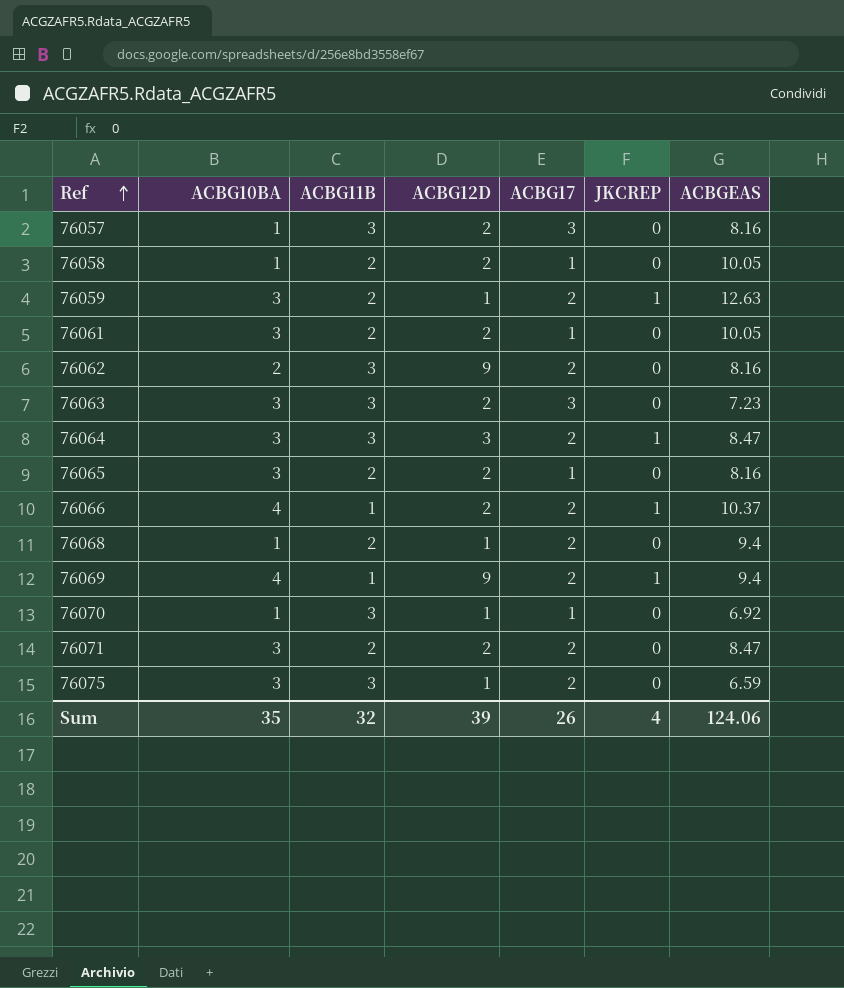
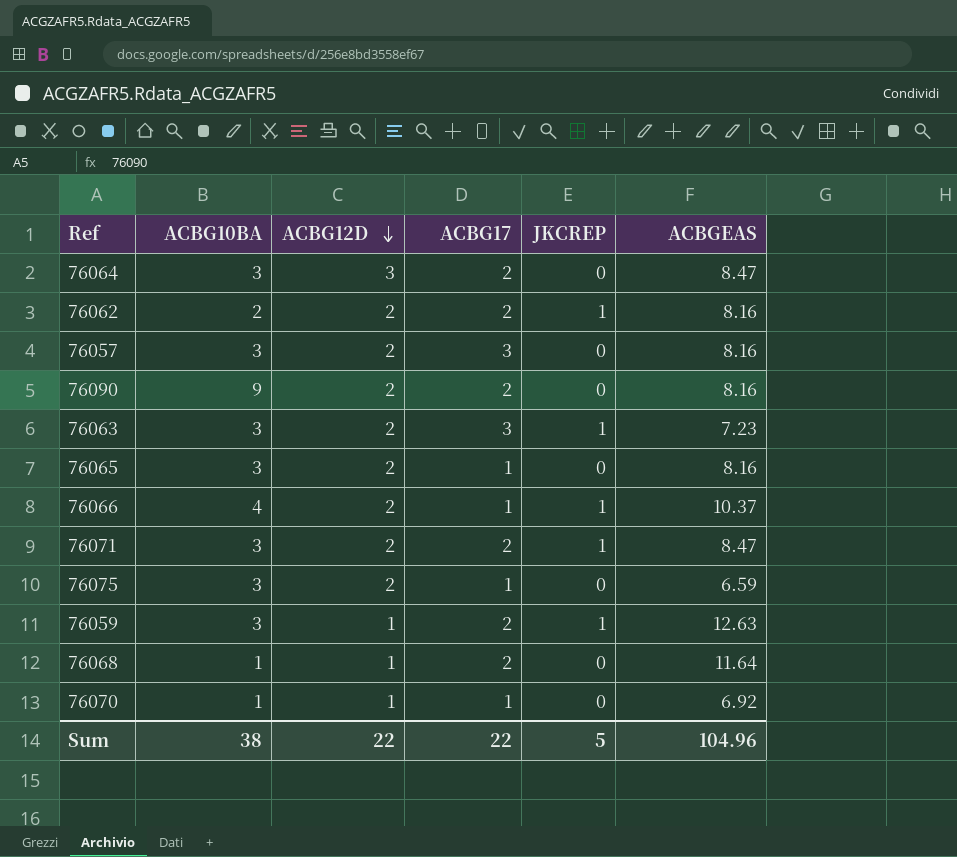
row order: Ref ascending -> ACBG12D descending
column ACBG11B | position: 3 -> none
row 76058: 1 | 2 | 2 | 1 | 0 | 10.05 -> none
row 76061: 3 | 2 | 2 | 1 | 0 | 10.05 -> none
row 76069: 4 | 1 | 9 | 2 | 1 | 9.4 -> none
76064 | JKCREP: 1 -> 0
76062 | ACBG12D: 9 -> 2
76062 | JKCREP: 0 -> 1
76057 | ACBG10BA: 1 -> 3
row 76090: none -> 9 | 2 | 2 | 0 | 8.16
76063 | JKCREP: 0 -> 1
76066 | ACBG17: 2 -> 1
76071 | JKCREP: 0 -> 1
76075 | ACBG12D: 1 -> 2
76075 | ACBG17: 2 -> 1
76068 | ACBGEAS: 9.4 -> 11.64
Sum | ACBG10BA: 35 -> 38
Sum | ACBG12D: 39 -> 22
Sum | ACBG17: 26 -> 22
Sum | JKCREP: 4 -> 5
Sum | ACBGEAS: 124.06 -> 104.96

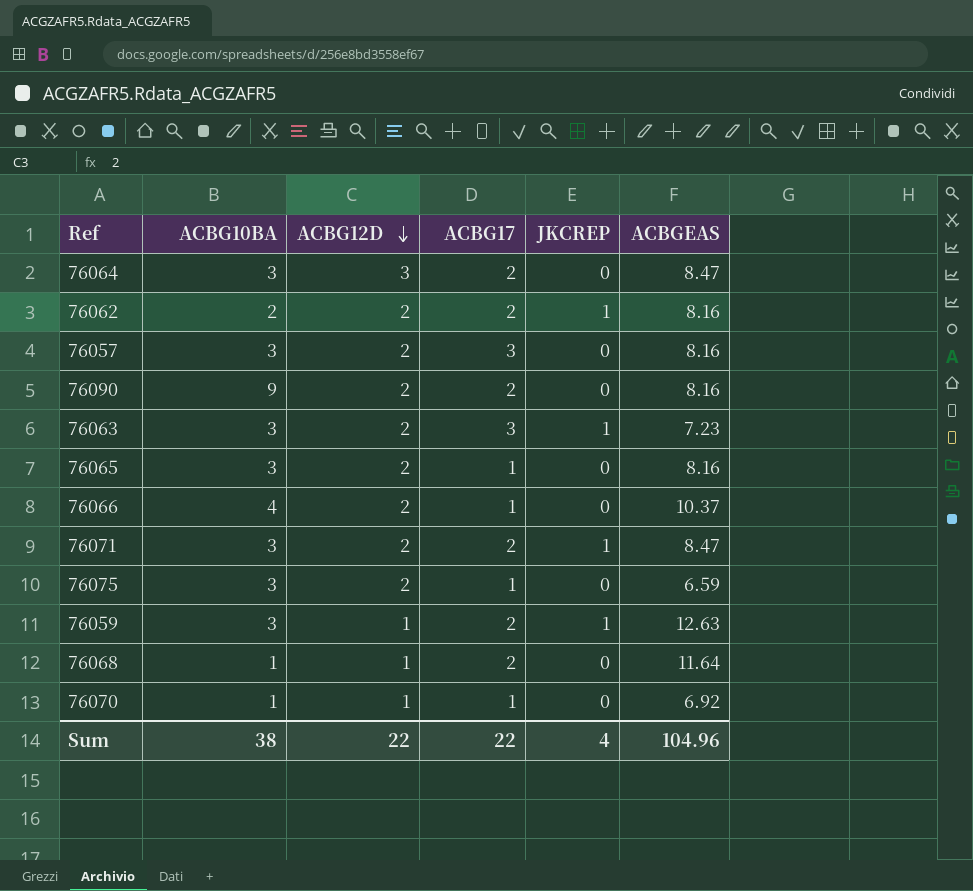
76066 | JKCREP: 1 -> 0
Sum | JKCREP: 5 -> 4

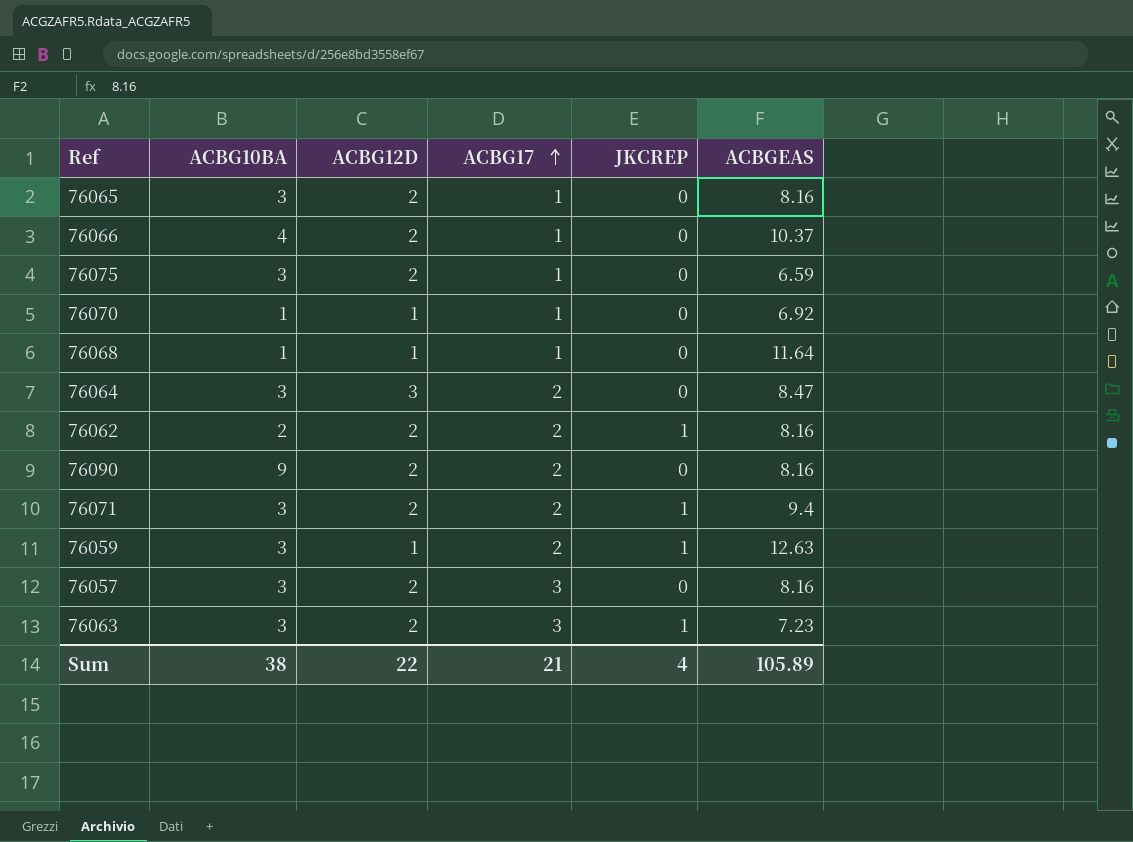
row order: ACBG12D descending -> ACBG17 ascending
76068 | ACBG17: 2 -> 1
76071 | ACBGEAS: 8.47 -> 9.4
Sum | ACBG17: 22 -> 21
Sum | ACBGEAS: 104.96 -> 105.89

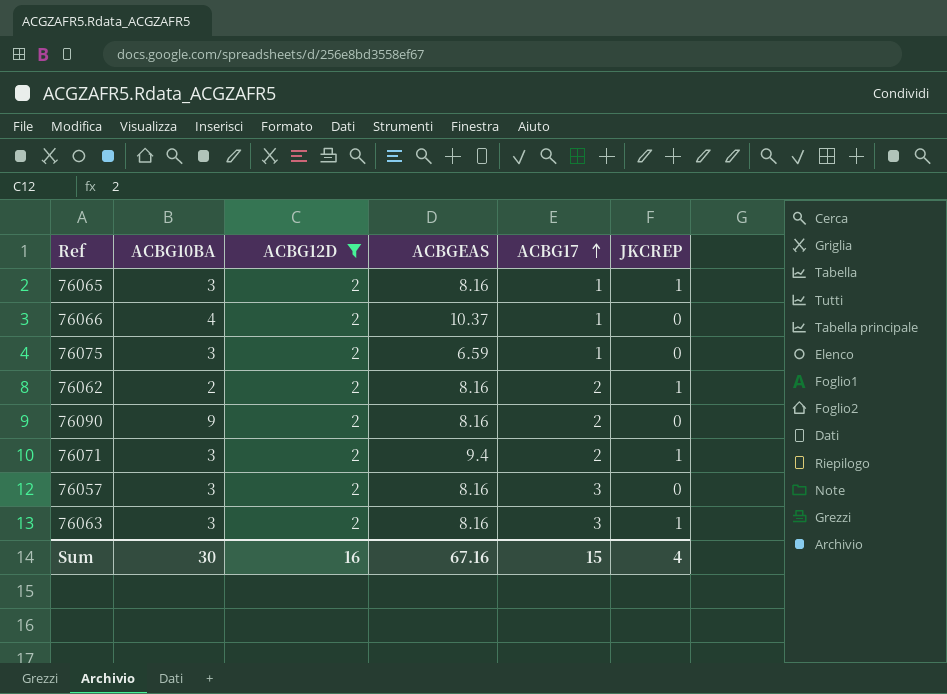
filter: none -> ACBG12D = 2
column ACBGEAS | position: 6 -> 4
76065 | JKCREP: 0 -> 1
76063 | ACBGEAS: 7.23 -> 8.16
Sum | ACBG10BA: 38 -> 30
Sum | ACBG12D: 22 -> 16
Sum | ACBGEAS: 105.89 -> 67.16
Sum | ACBG17: 21 -> 15

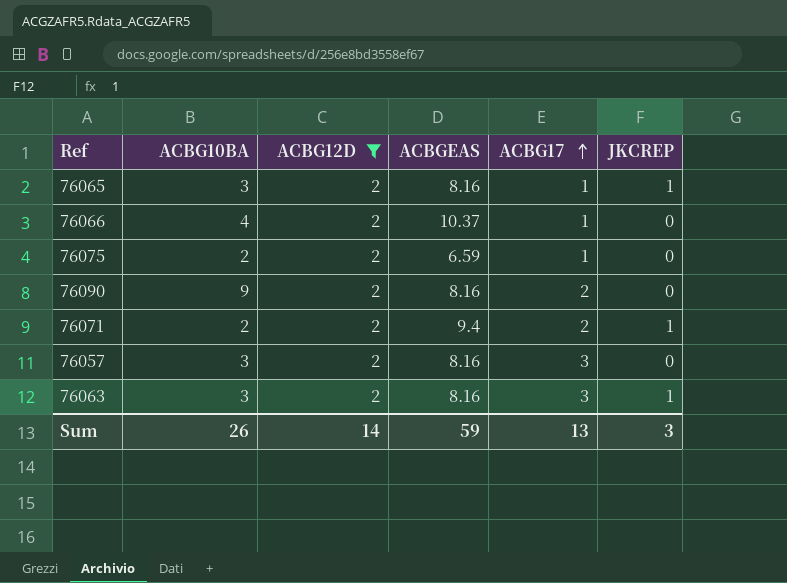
row 76062: 2 | 2 | 8.16 | 2 | 1 -> none
76075 | ACBG10BA: 3 -> 2
76071 | ACBG10BA: 3 -> 2
Sum | ACBG10BA: 30 -> 26
Sum | ACBG12D: 16 -> 14
Sum | ACBGEAS: 67.16 -> 59
Sum | ACBG17: 15 -> 13
Sum | JKCREP: 4 -> 3

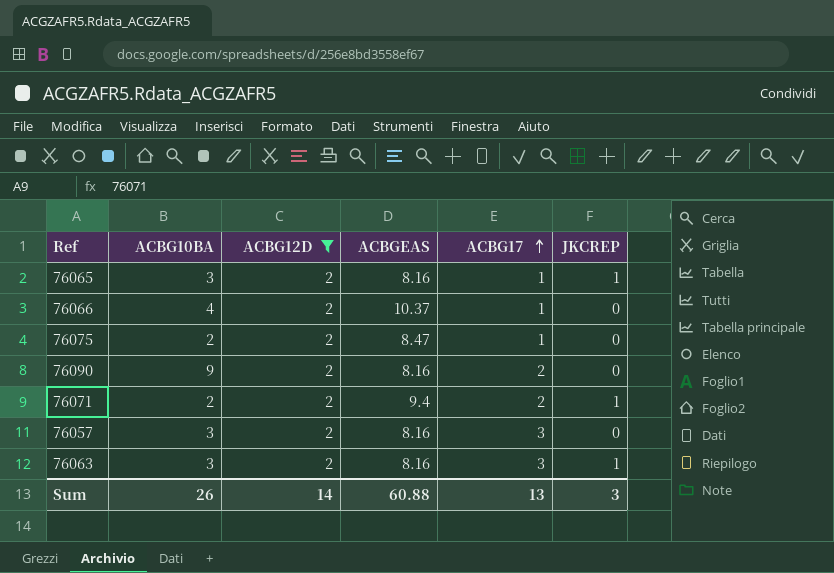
76075 | ACBGEAS: 6.59 -> 8.47
Sum | ACBGEAS: 59 -> 60.88

